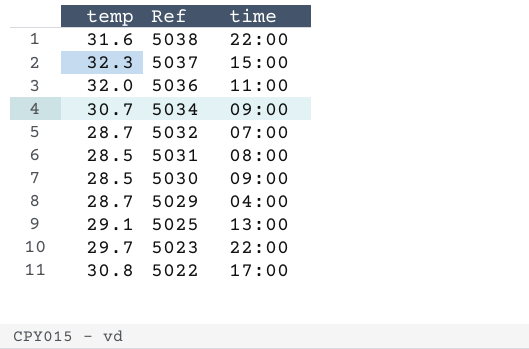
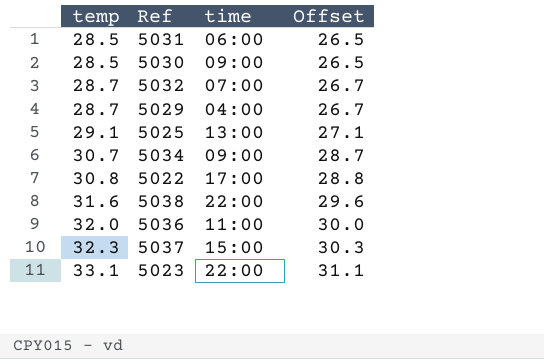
row order: Ref descending -> temp ascending
column Offset | formula: none -> [temp] - 2
5031 | time: 08:00 -> 06:00
5023 | temp: 29.7 -> 33.1

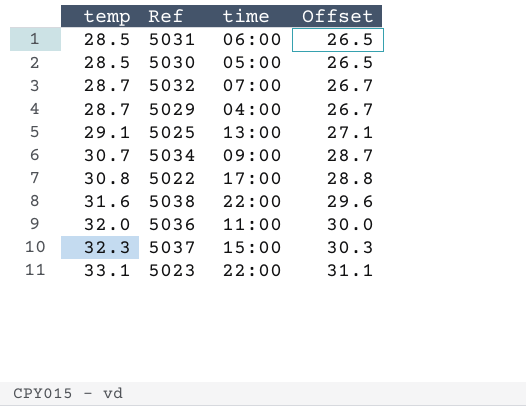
5030 | time: 09:00 -> 05:00

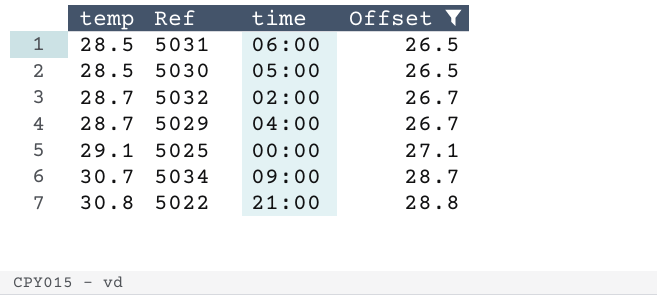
filter: none -> Offset <= 28.8
5032 | time: 07:00 -> 02:00
5025 | time: 13:00 -> 00:00
5022 | time: 17:00 -> 21:00

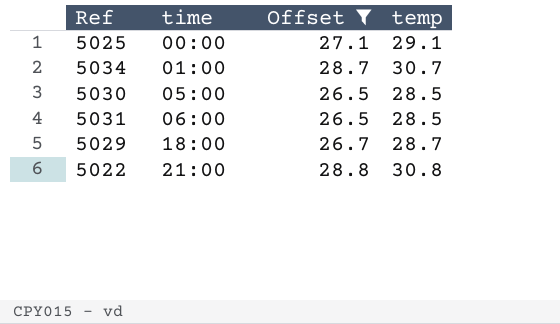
row order: temp ascending -> time ascending
column temp | position: 1 -> 4
row 5032: 28.7 | 02:00 | 26.7 -> none
5034 | time: 09:00 -> 01:00
5029 | time: 04:00 -> 18:00

